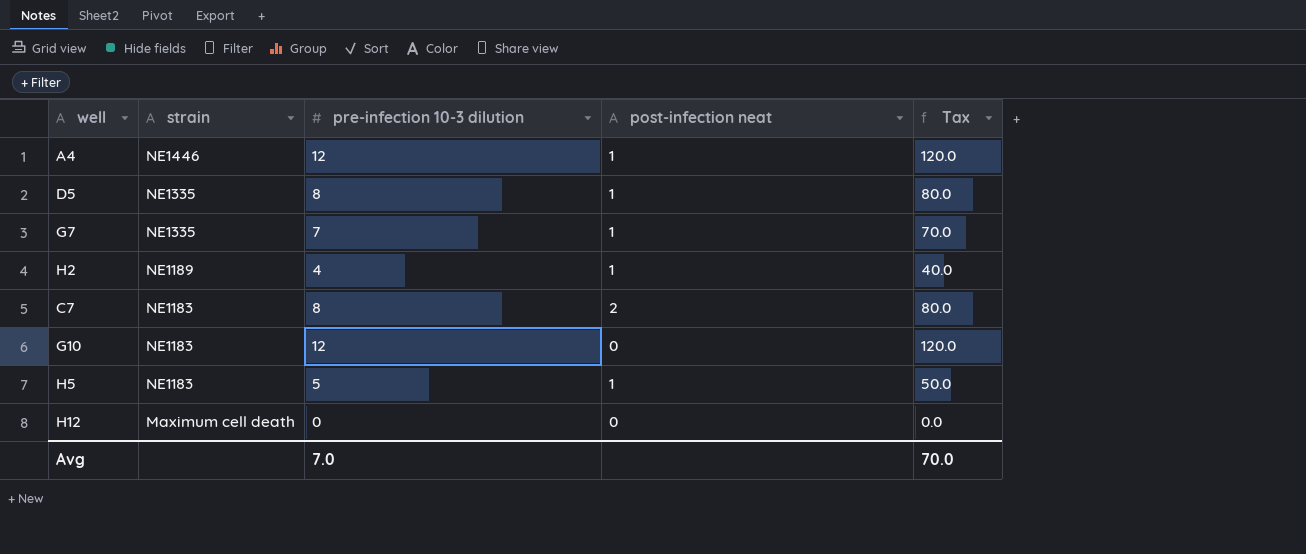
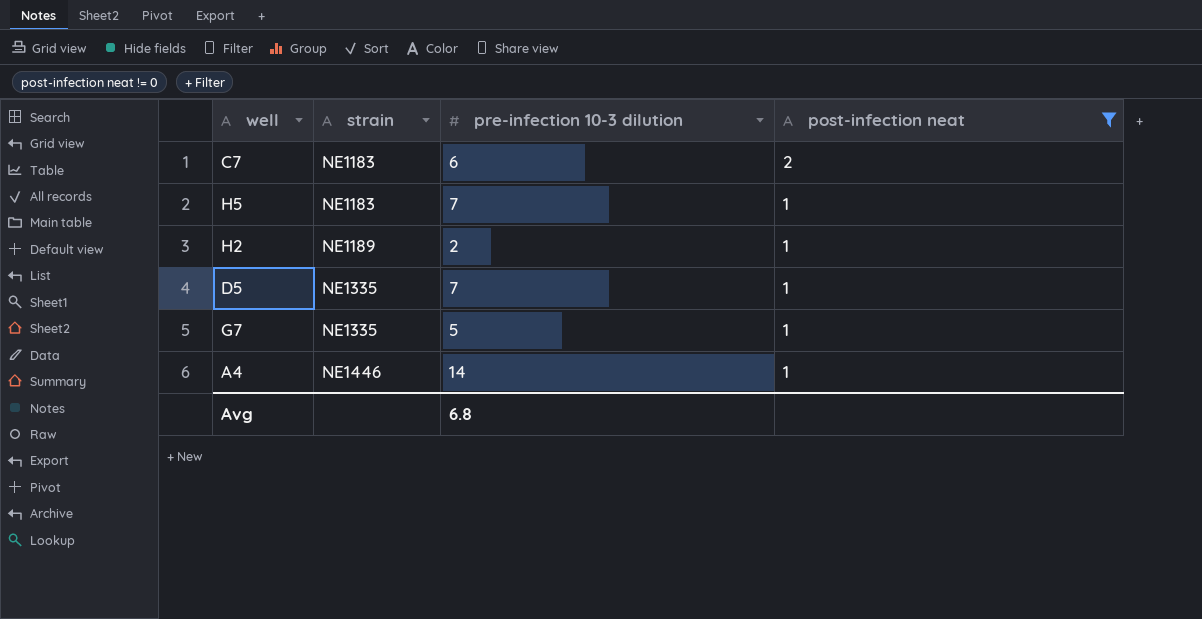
filter: none -> post-infection neat != 0
row order: strain descending -> strain ascending
column Tax | formula: [pre-infection 10-3 dilution] * 10 -> none
C7 | pre-infection 10-3 dilution: 8 -> 6
H5 | pre-infection 10-3 dilution: 5 -> 7
H2 | pre-infection 10-3 dilution: 4 -> 2
D5 | pre-infection 10-3 dilution: 8 -> 7
G7 | pre-infection 10-3 dilution: 7 -> 5
A4 | pre-infection 10-3 dilution: 12 -> 14
Avg | pre-infection 10-3 dilution: 7.0 -> 6.8

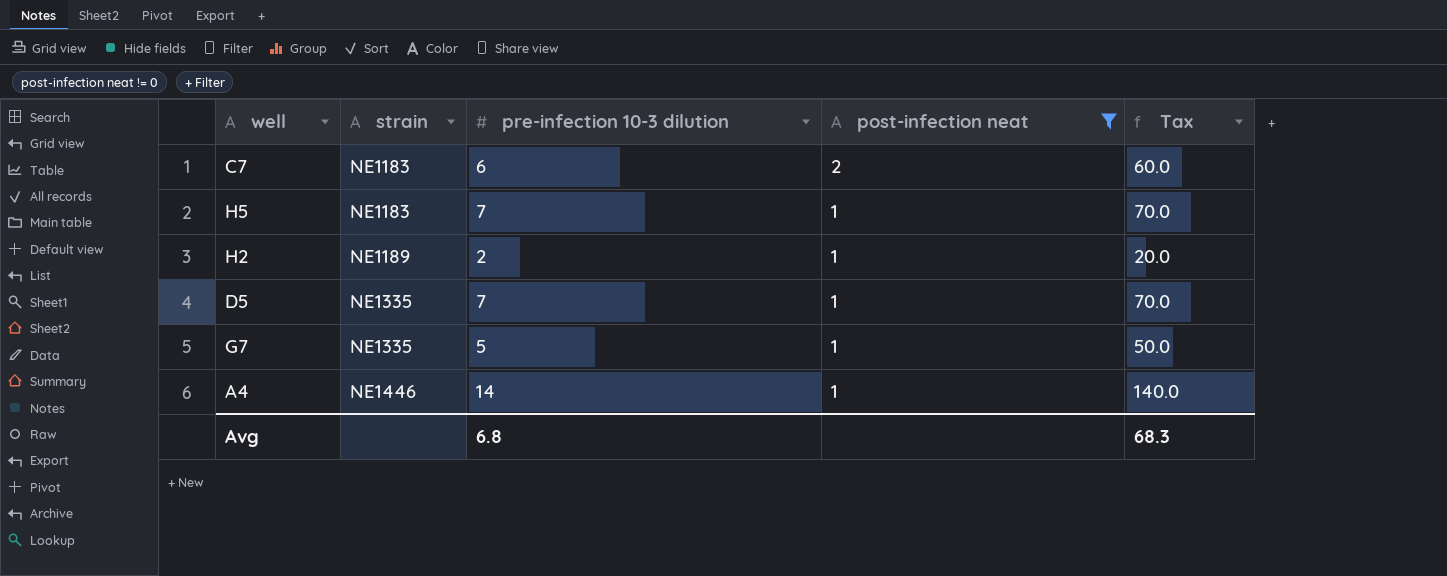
column Tax | formula: none -> [pre-infection 10-3 dilution] * 10

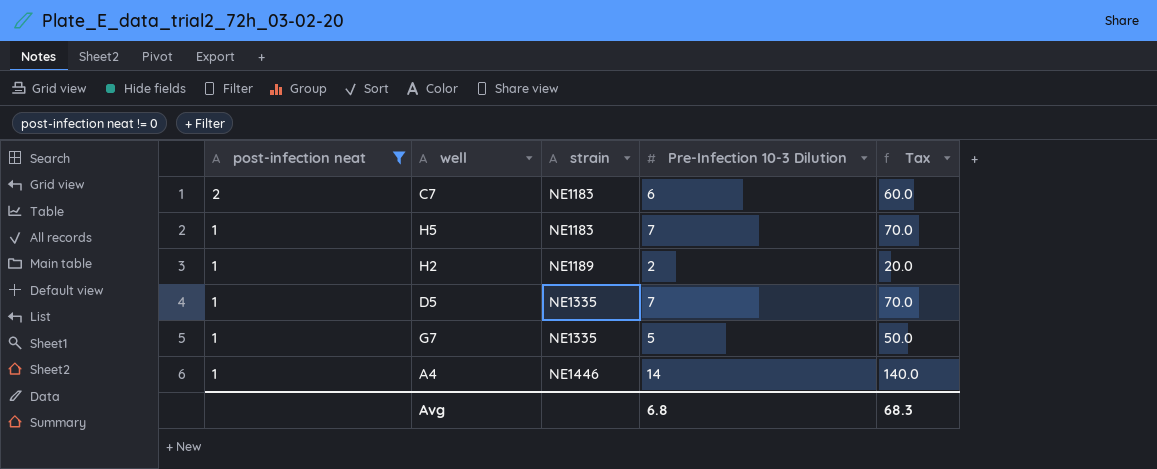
column post-infection neat | position: 4 -> 1
column name: pre-infection 10-3 dilution -> Pre-Infection 10-3 Dilution

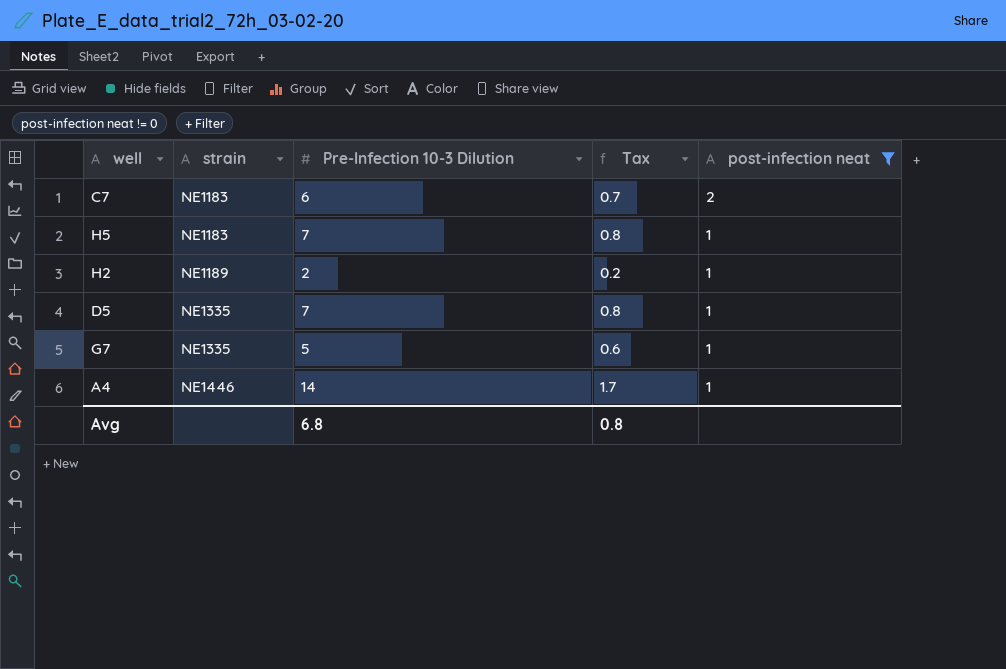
column Tax | formula: [Pre-Infection 10-3 Dilution] * 10 -> [Pre-Infection 10-3 Dilution] * 0.12
column post-infection neat | position: 1 -> 5
Avg | Tax: 68.3 -> 0.8

